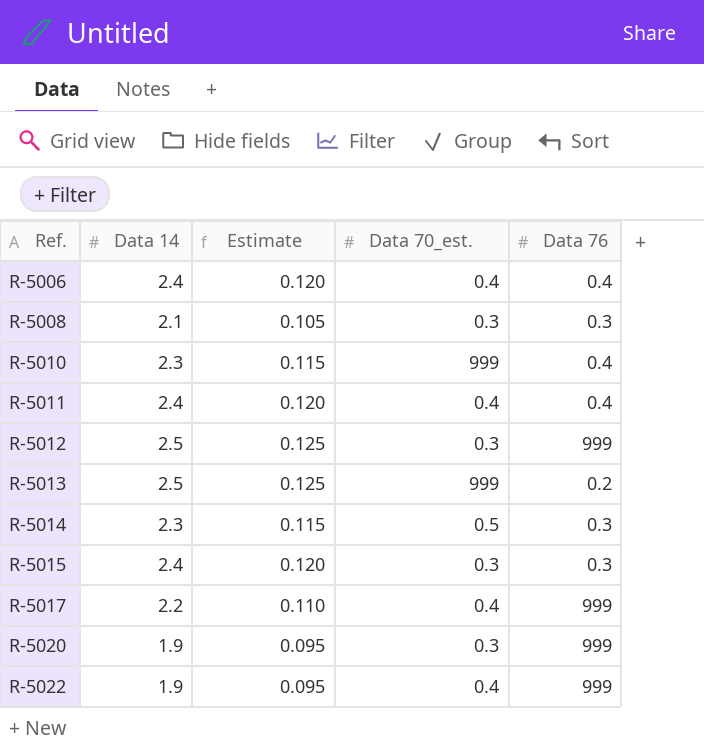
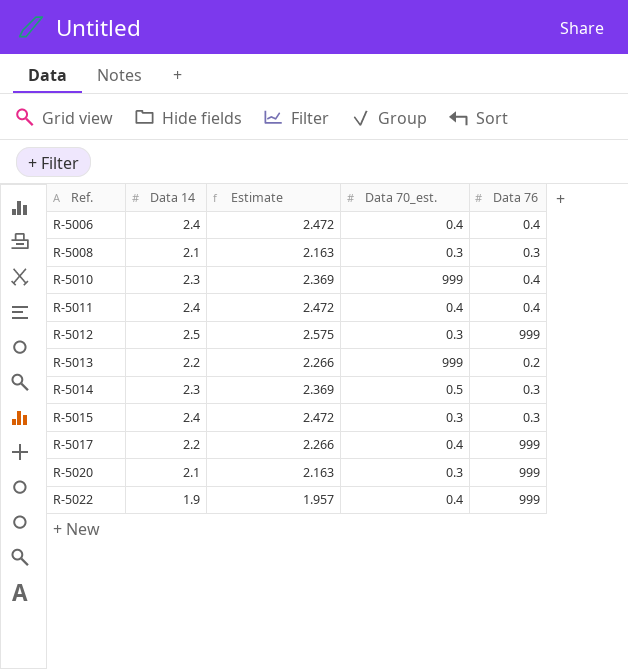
column Estimate | formula: [Data 14] * 0.05 -> [Data 14] * 1.03
R-5013 | Data 14: 2.5 -> 2.2
R-5020 | Data 14: 1.9 -> 2.1

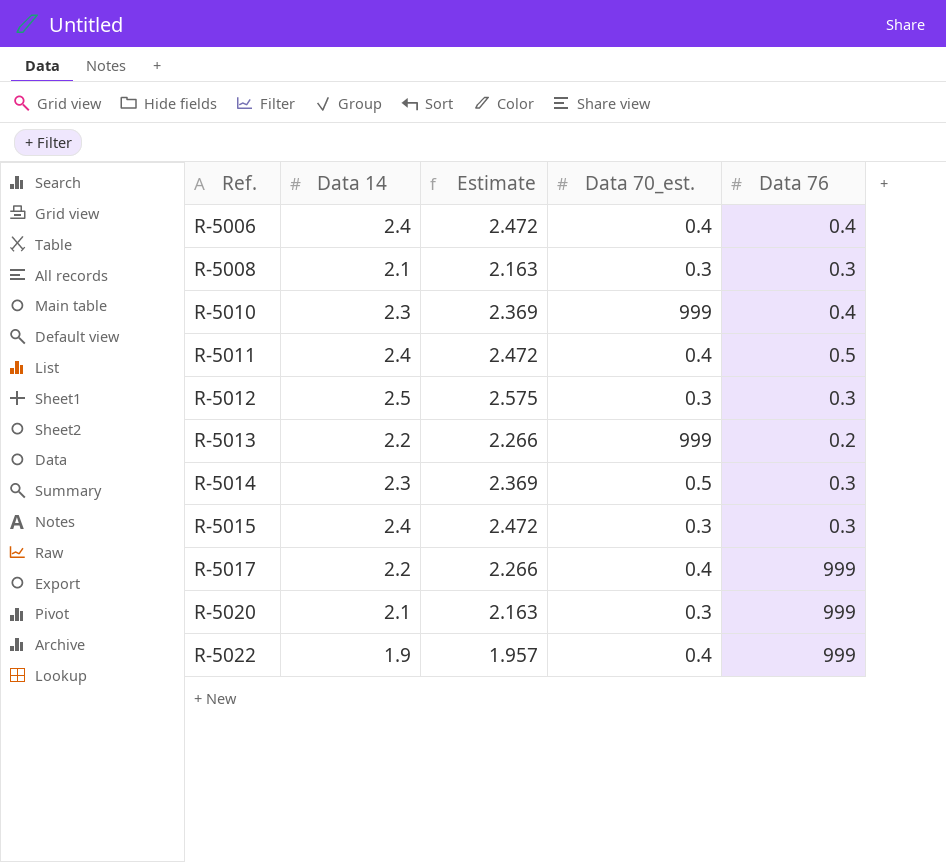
R-5011 | Data 76: 0.4 -> 0.5
R-5012 | Data 76: 999 -> 0.3

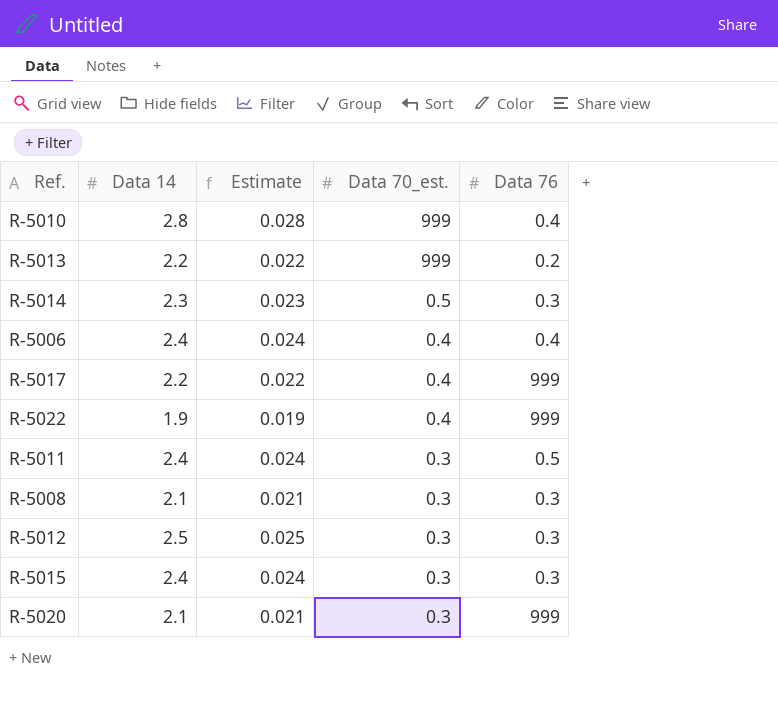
row order: Ref. ascending -> Data 70_est. descending
column Estimate | formula: [Data 14] * 1.03 -> [Data 14] * 0.01
R-5010 | Data 14: 2.3 -> 2.8
R-5011 | Data 70_est.: 0.4 -> 0.3

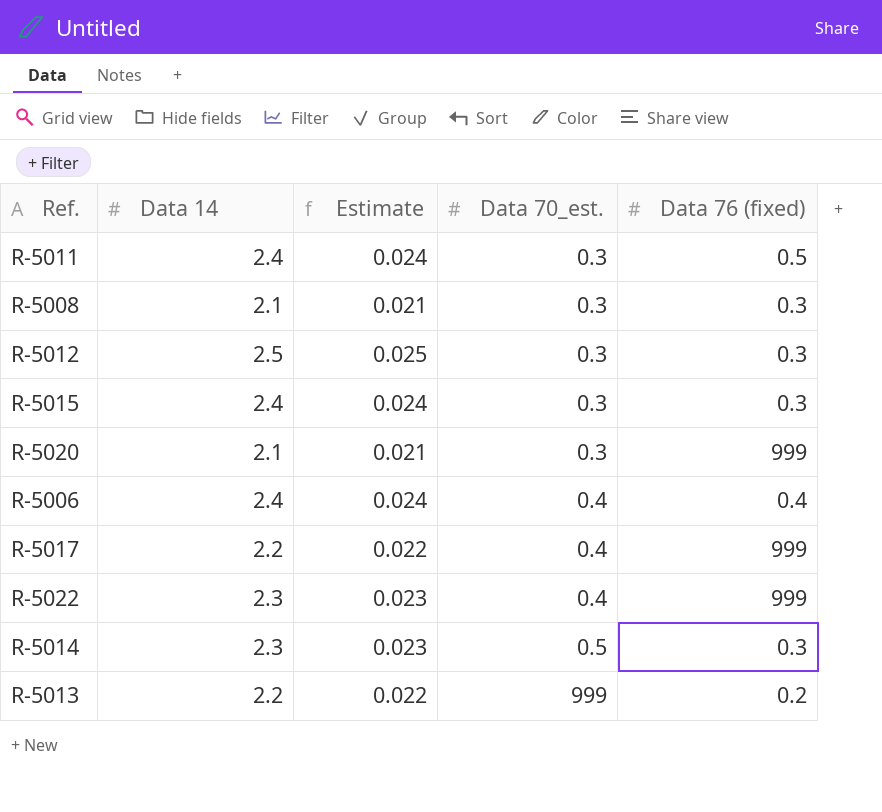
row order: Data 70_est. descending -> Data 70_est. ascending
column name: Data 76 -> Data 76 (fixed)
row R-5010: 2.8 | 0.028 | 999 | 0.4 -> none
R-5022 | Data 14: 1.9 -> 2.3
R-5022 | Estimate: 0.019 -> 0.023

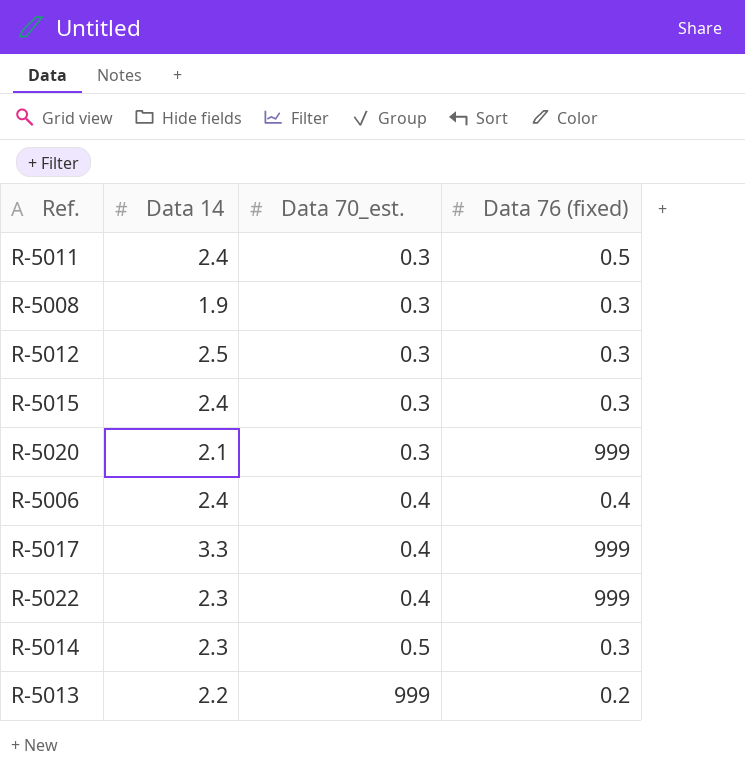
column Estimate | formula: [Data 14] * 0.01 -> none
R-5008 | Data 14: 2.1 -> 1.9
R-5017 | Data 14: 2.2 -> 3.3

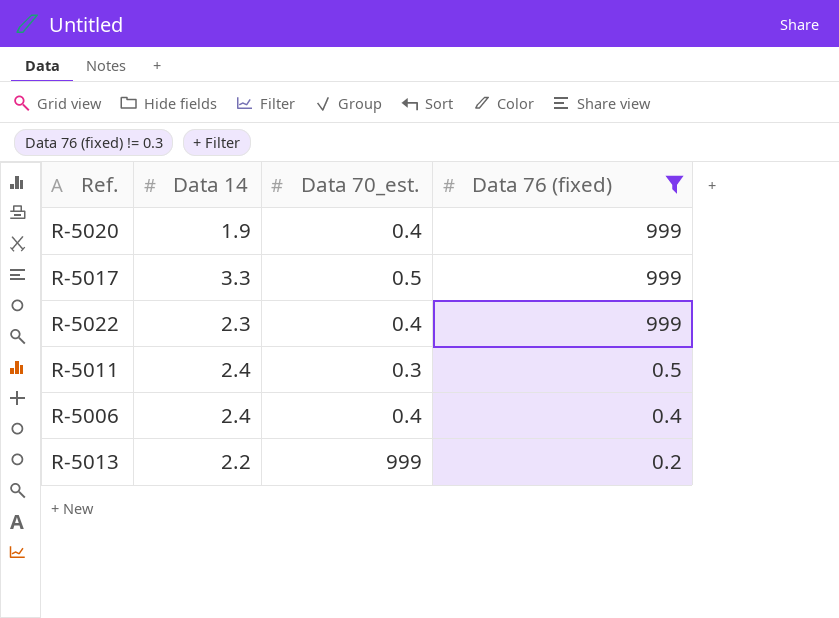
filter: none -> Data 76 (fixed) != 0.3
row order: Data 70_est. ascending -> Data 76 (fixed) descending
R-5020 | Data 14: 2.1 -> 1.9
R-5020 | Data 70_est.: 0.3 -> 0.4
R-5017 | Data 70_est.: 0.4 -> 0.5

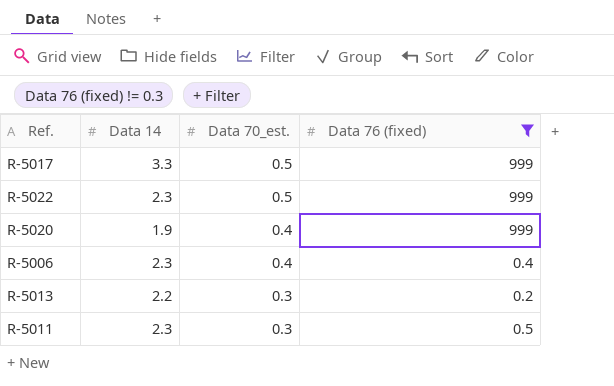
row order: Data 76 (fixed) descending -> Data 70_est. descending
R-5022 | Data 70_est.: 0.4 -> 0.5
R-5006 | Data 14: 2.4 -> 2.3
R-5013 | Data 70_est.: 999 -> 0.3
R-5011 | Data 14: 2.4 -> 2.3

